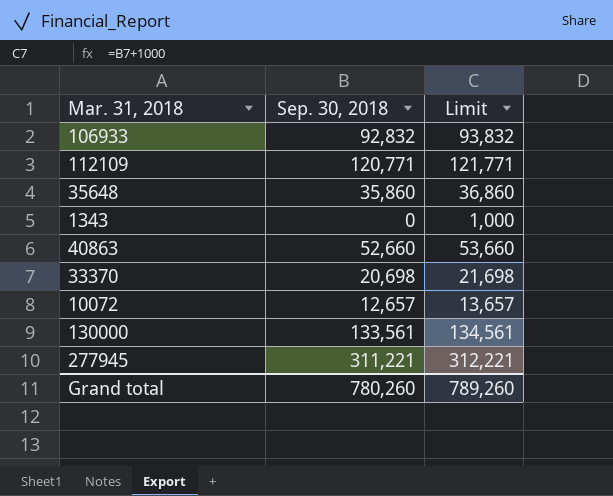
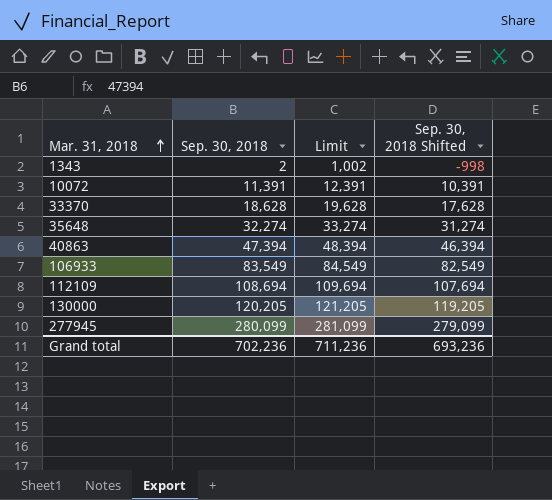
row order: none -> Mar. 31, 2018 ascending
column Sep. 30, 2018 Shifted | formula: none -> [Sep. 30, 2018] - 1000
1343 | Sep. 30, 2018: 0 -> 2
1343 | Limit: 1,000 -> 1,002
10072 | Sep. 30, 2018: 12,657 -> 11,391
10072 | Limit: 13,657 -> 12,391
33370 | Sep. 30, 2018: 20,698 -> 18,628
33370 | Limit: 21,698 -> 19,628
35648 | Sep. 30, 2018: 35,860 -> 32,274
35648 | Limit: 36,860 -> 33,274
40863 | Sep. 30, 2018: 52,660 -> 47,394
40863 | Limit: 53,660 -> 48,394
106933 | Sep. 30, 2018: 92,832 -> 83,549
106933 | Limit: 93,832 -> 84,549
112109 | Sep. 30, 2018: 120,771 -> 108,694
112109 | Limit: 121,771 -> 109,694
130000 | Sep. 30, 2018: 133,561 -> 120,205
130000 | Limit: 134,561 -> 121,205
277945 | Sep. 30, 2018: 311,221 -> 280,099
277945 | Limit: 312,221 -> 281,099
Grand total | Sep. 30, 2018: 780,260 -> 702,236
Grand total | Limit: 789,260 -> 711,236

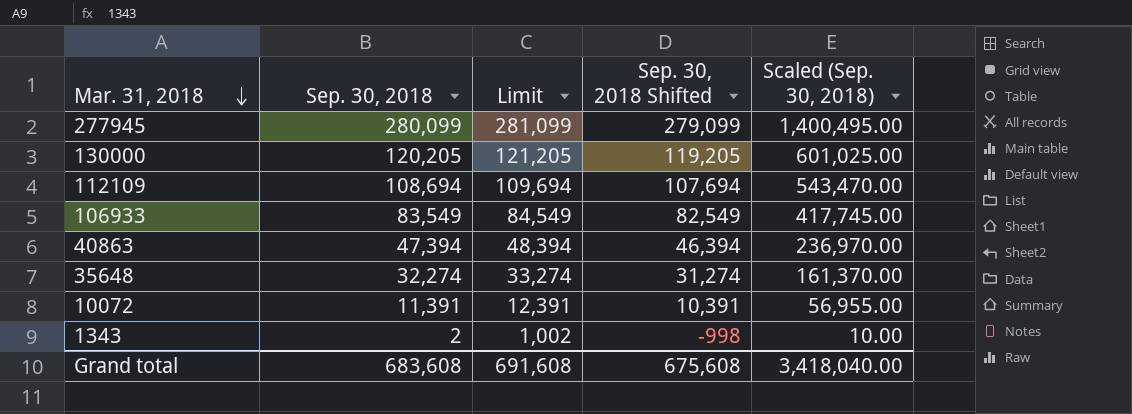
row order: Mar. 31, 2018 ascending -> Mar. 31, 2018 descending
column Scaled (Sep. 30, 2018) | formula: none -> [Sep. 30, 2018] * 5
row 33370: 18,628 | 19,628 | 17,628 -> none
Grand total | Sep. 30, 2018: 702,236 -> 683,608
Grand total | Limit: 711,236 -> 691,608
Grand total | Sep. 30, 2018 Shifted: 693,236 -> 675,608

